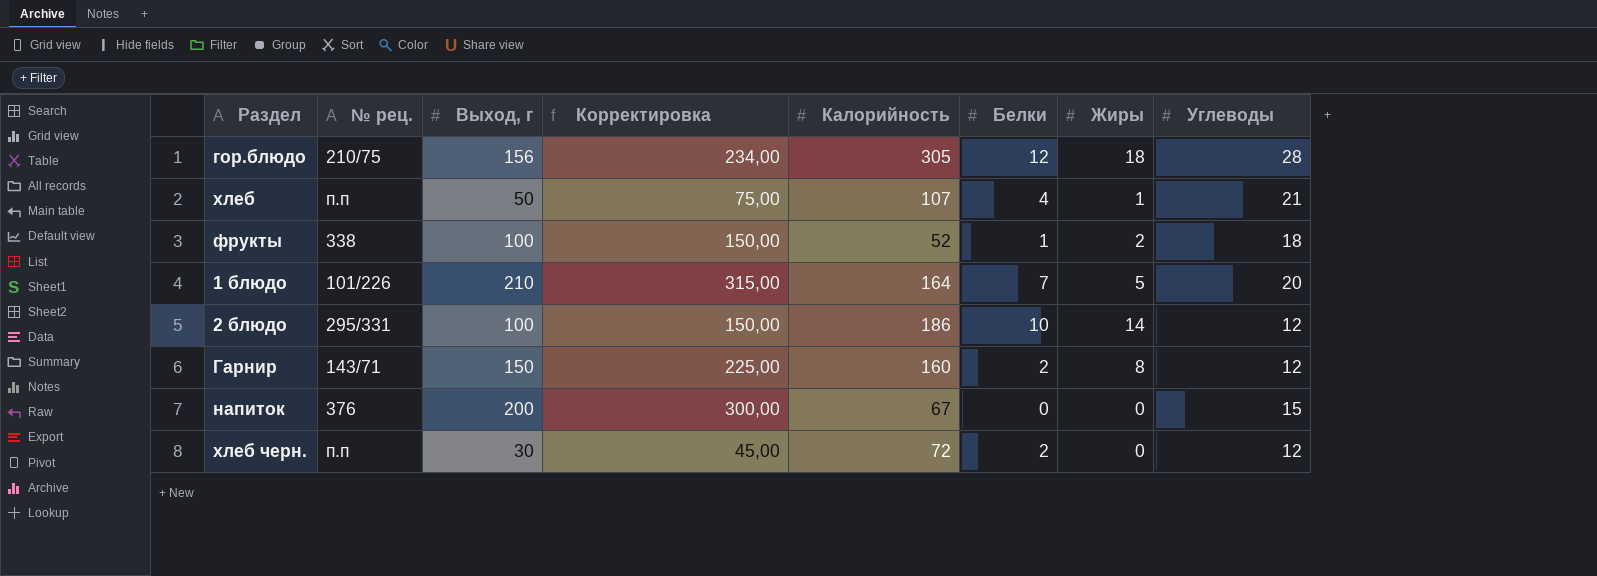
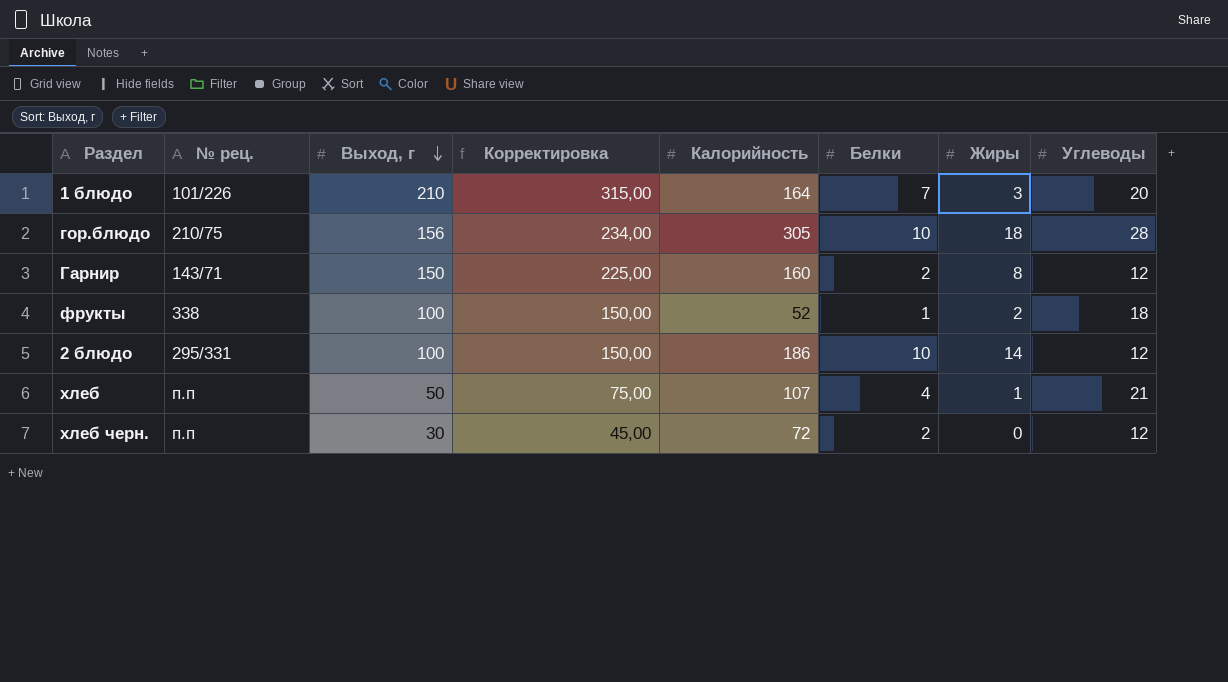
row order: none -> Выход, г descending
row напиток: 376 | 200 | 300,00 | 67 | 0 | 0 | 15 -> none
1 блюдо | Жиры: 5 -> 3
гор.блюдо | Белки: 12 -> 10

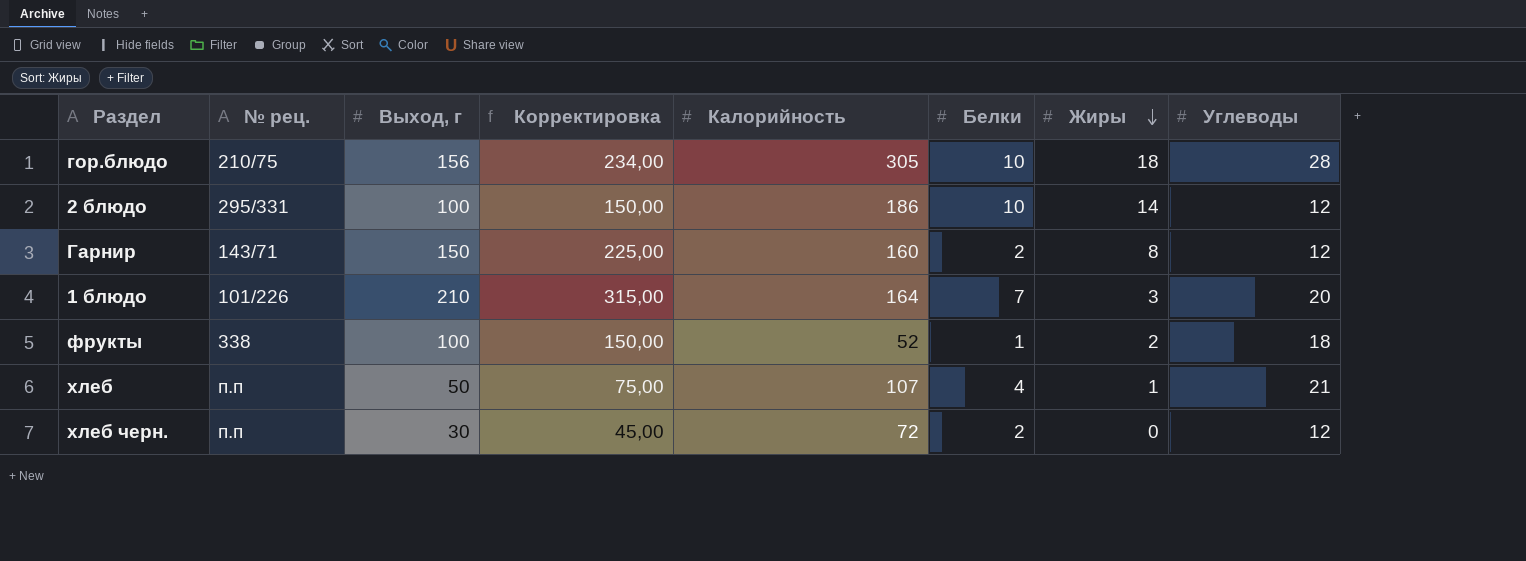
row order: Выход, г descending -> Жиры descending

